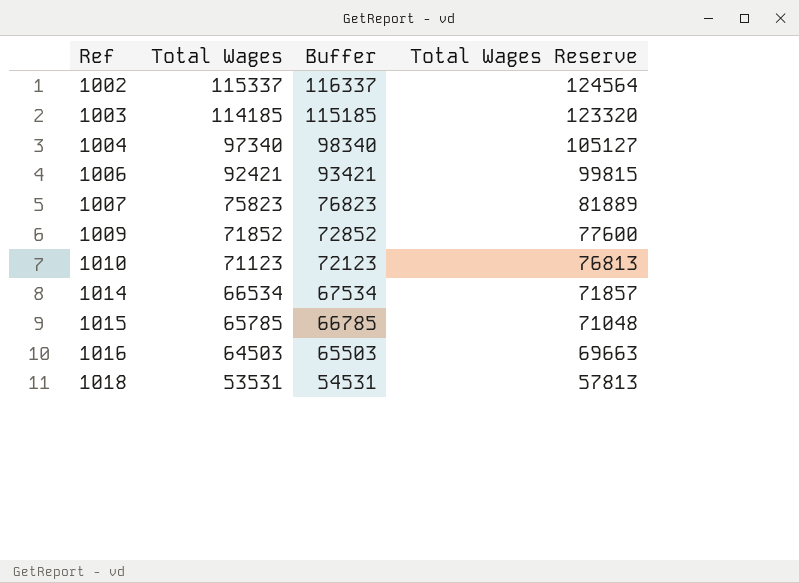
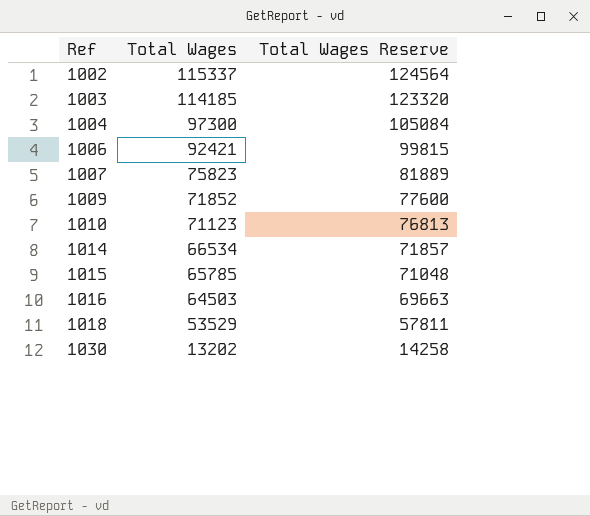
column Buffer | formula: [Total Wages] + 1000 -> none
1004 | Total Wages: 97340 -> 97300
1004 | Total Wages Reserve: 105127 -> 105084
1018 | Total Wages: 53531 -> 53529
1018 | Total Wages Reserve: 57813 -> 57811
row 1030: none -> 13202 | 14258

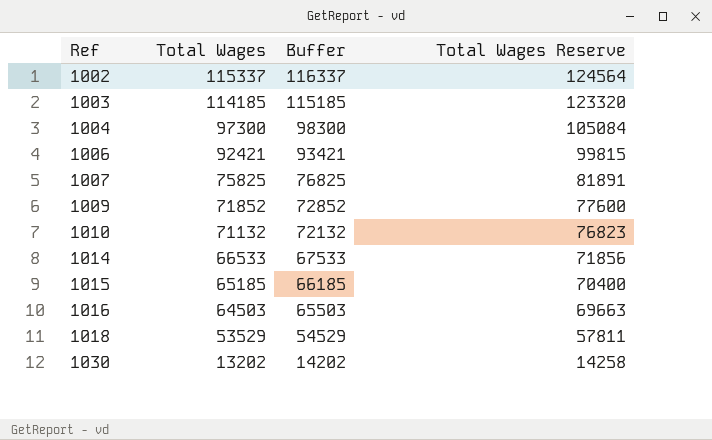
column Buffer | formula: none -> [Total Wages] + 1000
1007 | Total Wages: 75823 -> 75825
1007 | Total Wages Reserve: 81889 -> 81891
1010 | Total Wages: 71123 -> 71132
1010 | Total Wages Reserve: 76813 -> 76823
1014 | Total Wages: 66534 -> 66533
1014 | Total Wages Reserve: 71857 -> 71856
1015 | Total Wages: 65785 -> 65185
1015 | Total Wages Reserve: 71048 -> 70400

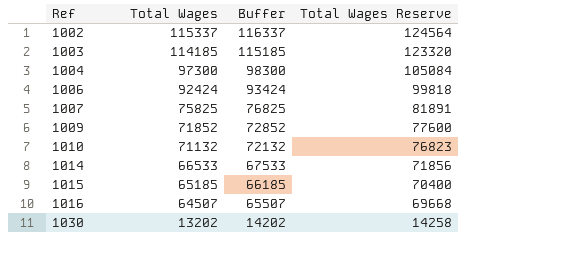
row 1018: 53529 | 54529 | 57811 -> none
1006 | Total Wages: 92421 -> 92424
1006 | Buffer: 93421 -> 93424
1006 | Total Wages Reserve: 99815 -> 99818
1016 | Total Wages: 64503 -> 64507
1016 | Buffer: 65503 -> 65507
1016 | Total Wages Reserve: 69663 -> 69668

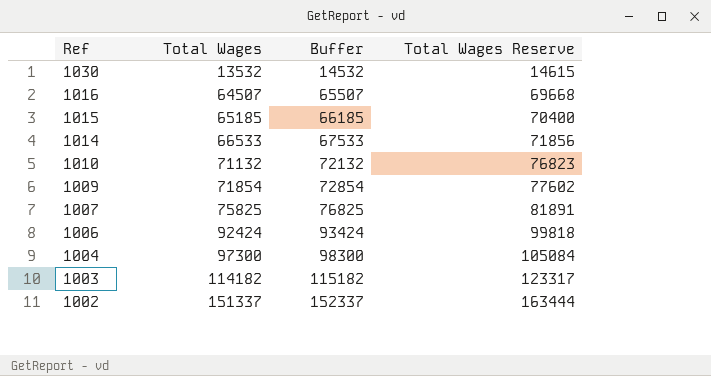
row order: Ref ascending -> Ref descending
1030 | Total Wages: 13202 -> 13532
1030 | Buffer: 14202 -> 14532
1030 | Total Wages Reserve: 14258 -> 14615
1009 | Total Wages: 71852 -> 71854
1009 | Buffer: 72852 -> 72854
1009 | Total Wages Reserve: 77600 -> 77602
1003 | Total Wages: 114185 -> 114182
1003 | Buffer: 115185 -> 115182
1003 | Total Wages Reserve: 123320 -> 123317
1002 | Total Wages: 115337 -> 151337
1002 | Buffer: 116337 -> 152337
1002 | Total Wages Reserve: 124564 -> 163444

